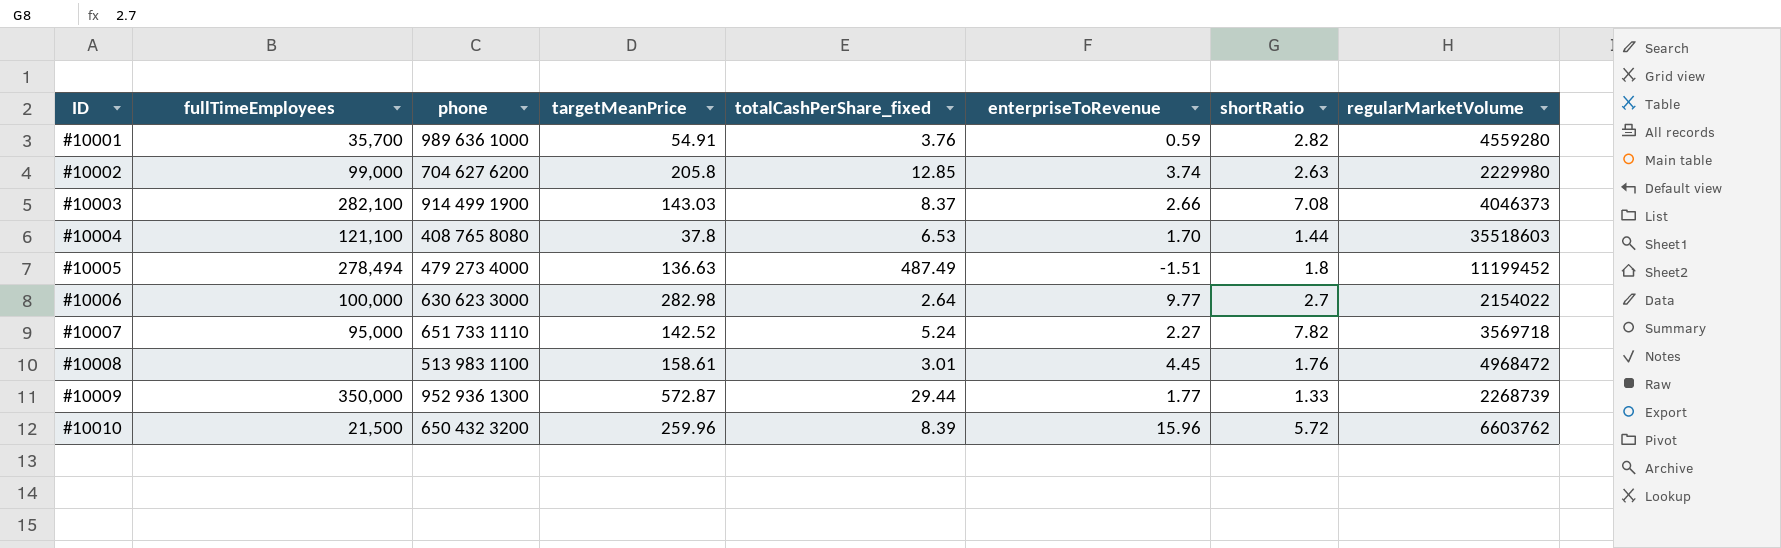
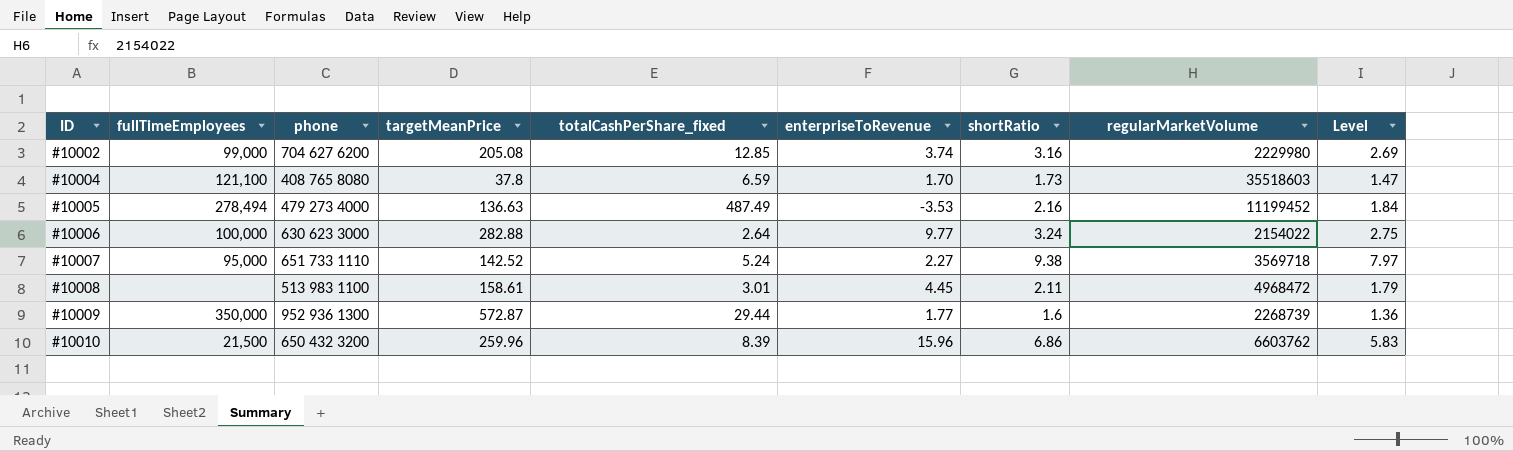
column Level | formula: none -> [shortRatio] * 0.85
row #10001: 35,700 | 989 636 1000 | 54.91 | 3.76 | 0.59 | 2.82 | 4559280 -> none
row #10003: 282,100 | 914 499 1900 | 143.03 | 8.37 | 2.66 | 7.08 | 4046373 -> none
#10002 | targetMeanPrice: 205.8 -> 205.08
#10002 | shortRatio: 2.63 -> 3.16
#10004 | totalCashPerShare_fixed: 6.53 -> 6.59
#10004 | shortRatio: 1.44 -> 1.73
#10005 | enterpriseToRevenue: -1.51 -> -3.53
#10005 | shortRatio: 1.8 -> 2.16
#10006 | targetMeanPrice: 282.98 -> 282.88
#10006 | shortRatio: 2.7 -> 3.24
#10007 | shortRatio: 7.82 -> 9.38
#10008 | shortRatio: 1.76 -> 2.11
#10009 | shortRatio: 1.33 -> 1.6
#10010 | shortRatio: 5.72 -> 6.86

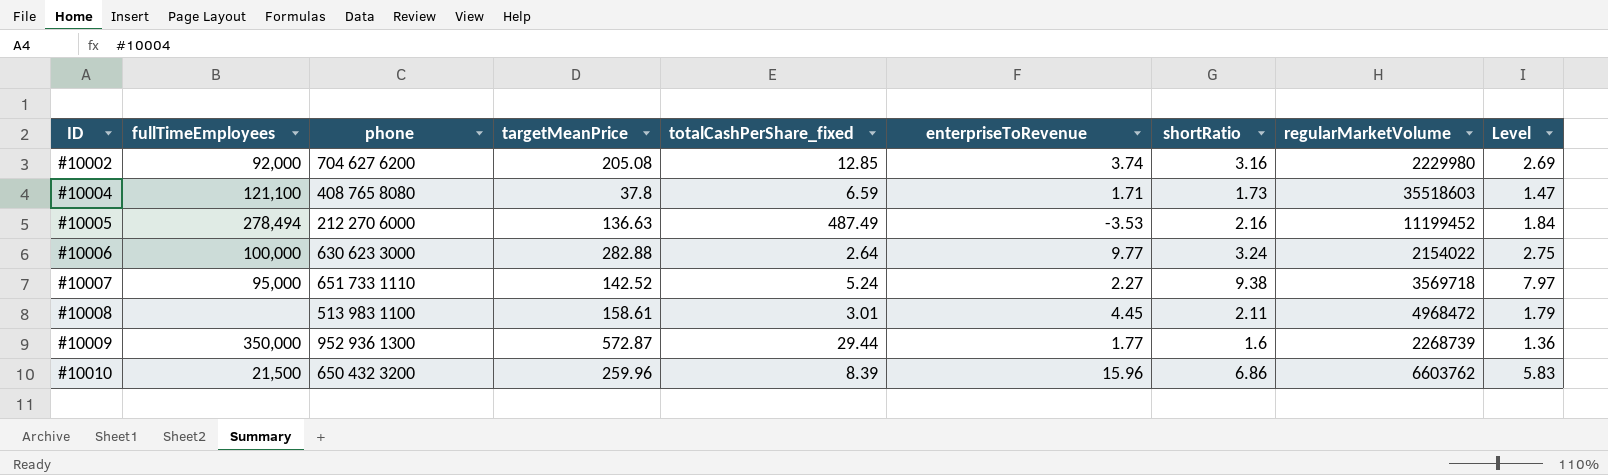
#10002 | fullTimeEmployees: 99,000 -> 92,000
#10004 | enterpriseToRevenue: 1.70 -> 1.71
#10005 | phone: 479 273 4000 -> 212 270 6000

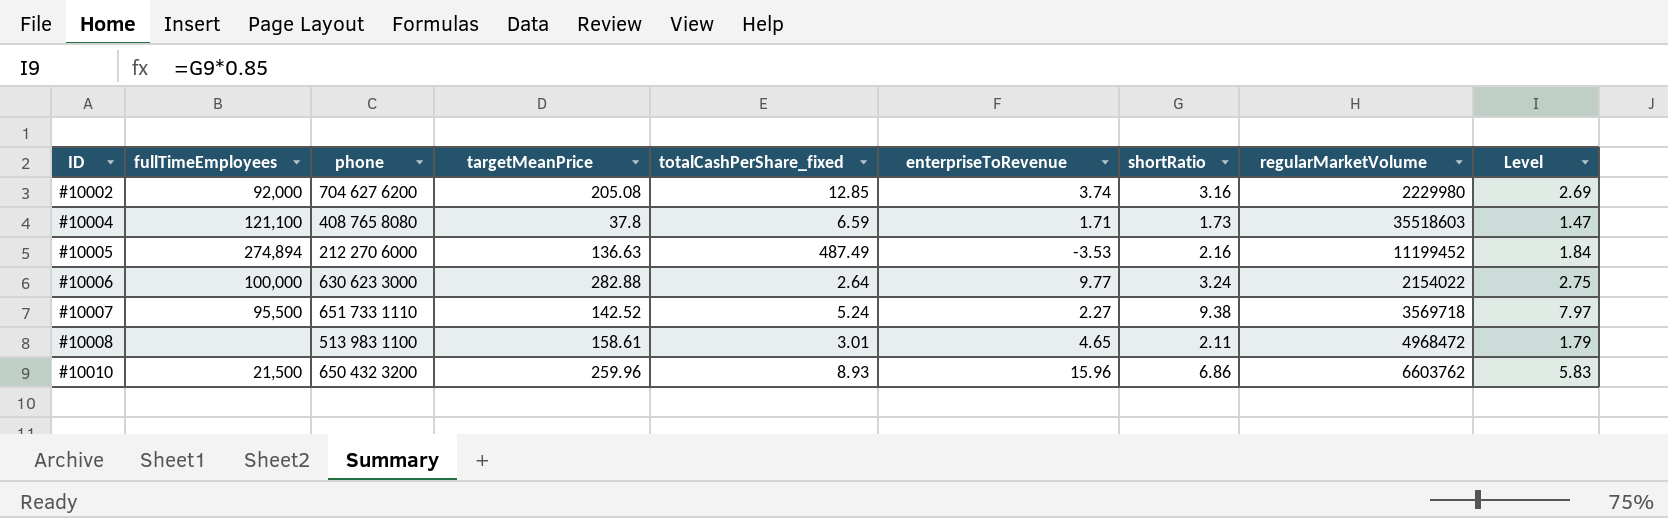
row #10009: 350,000 | 952 936 1300 | 572.87 | 29.44 | 1.77 | 1.6 | 2268739 | 1.36 -> none
#10005 | fullTimeEmployees: 278,494 -> 274,894
#10007 | fullTimeEmployees: 95,000 -> 95,500
#10008 | enterpriseToRevenue: 4.45 -> 4.65
#10010 | totalCashPerShare_fixed: 8.39 -> 8.93

